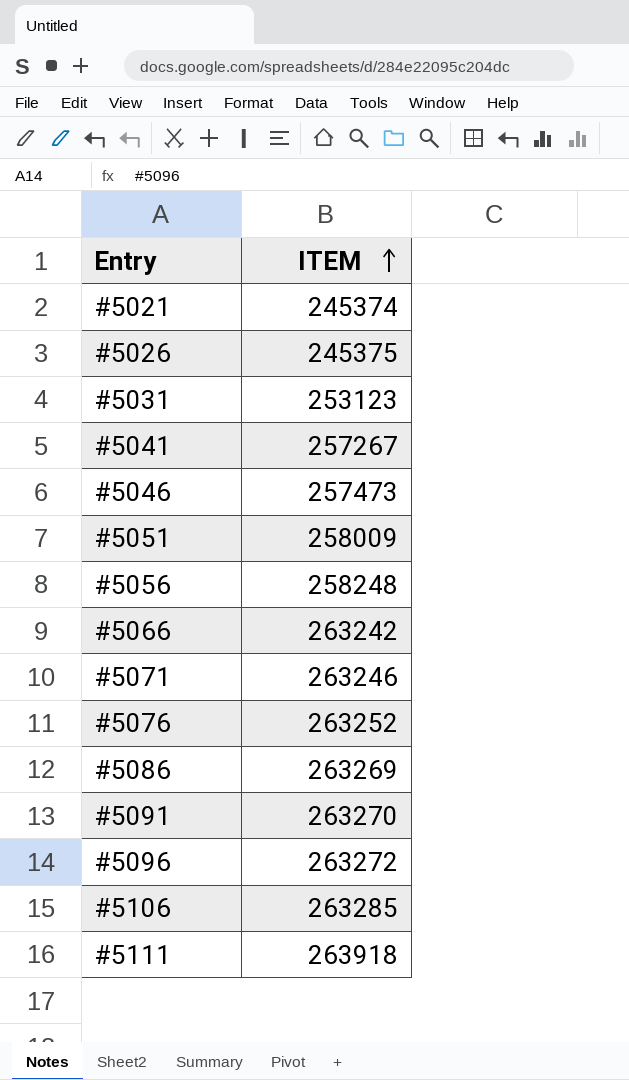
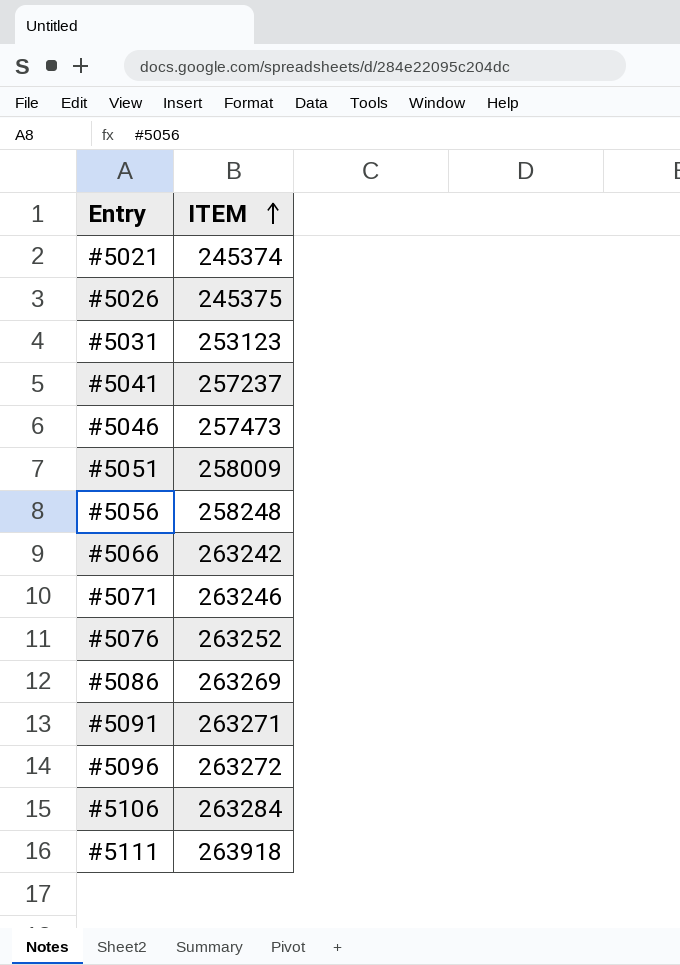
#5041 | ITEM: 257267 -> 257237
#5091 | ITEM: 263270 -> 263271
#5106 | ITEM: 263285 -> 263284

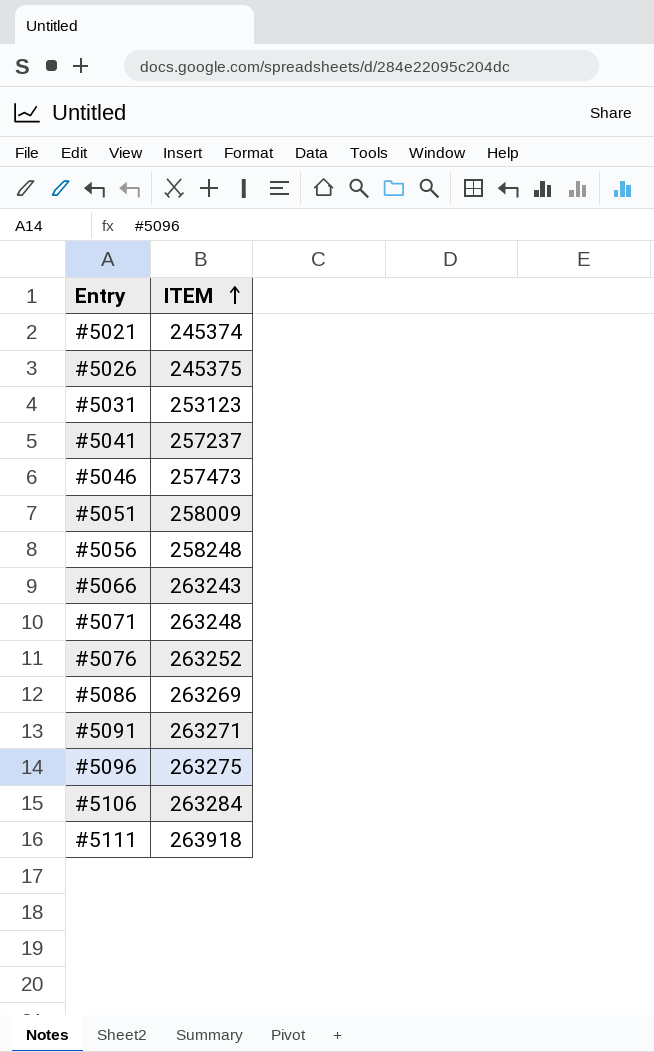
#5066 | ITEM: 263242 -> 263243
#5071 | ITEM: 263246 -> 263248
#5096 | ITEM: 263272 -> 263275

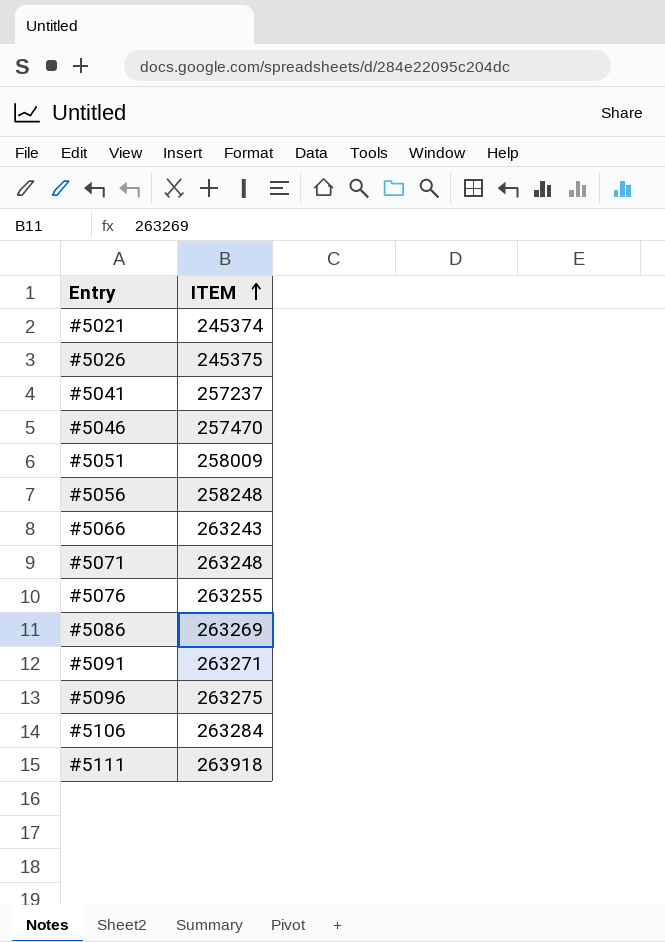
row #5031: 253123 -> none
#5046 | ITEM: 257473 -> 257470
#5076 | ITEM: 263252 -> 263255

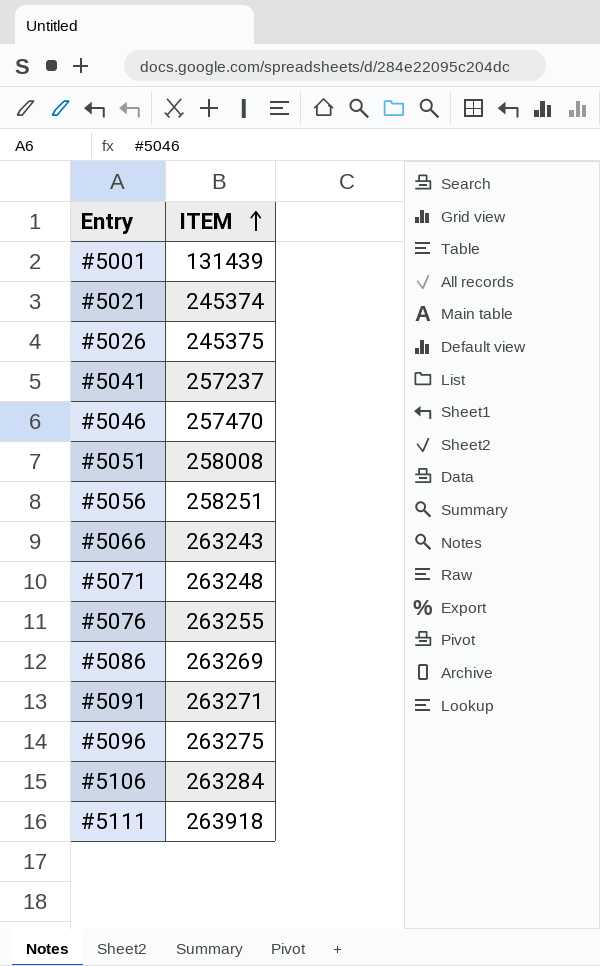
row #5001: none -> 131439
#5051 | ITEM: 258009 -> 258008
#5056 | ITEM: 258248 -> 258251

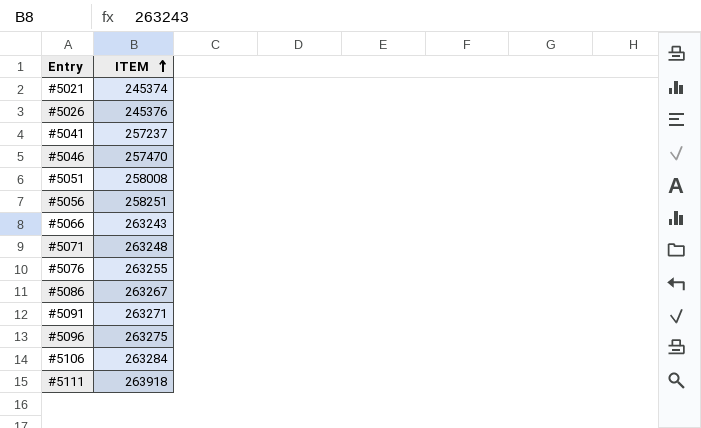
row #5001: 131439 -> none
#5026 | ITEM: 245375 -> 245376
#5086 | ITEM: 263269 -> 263267

